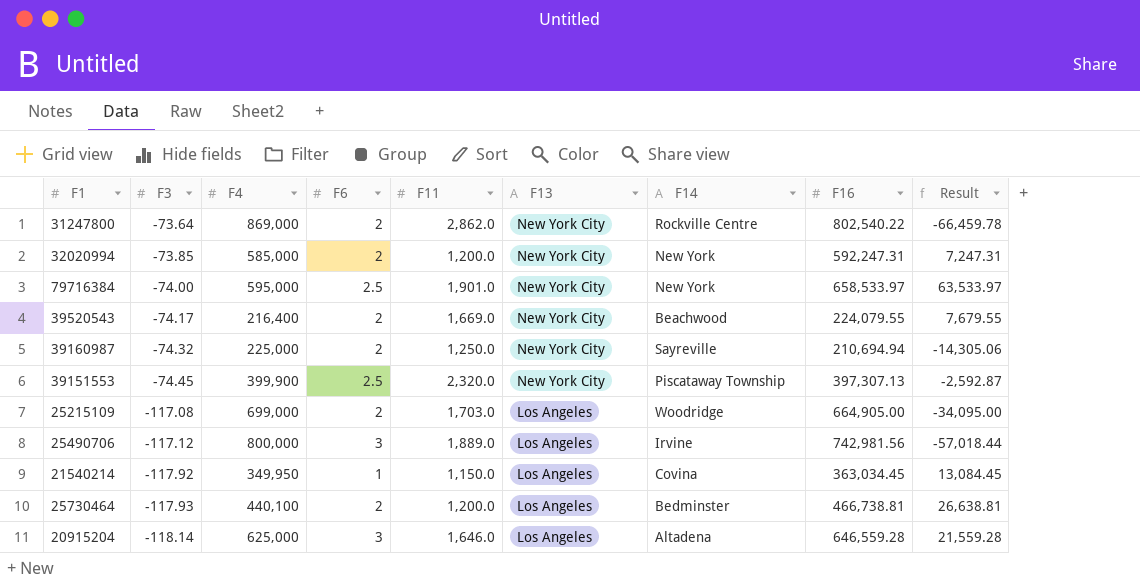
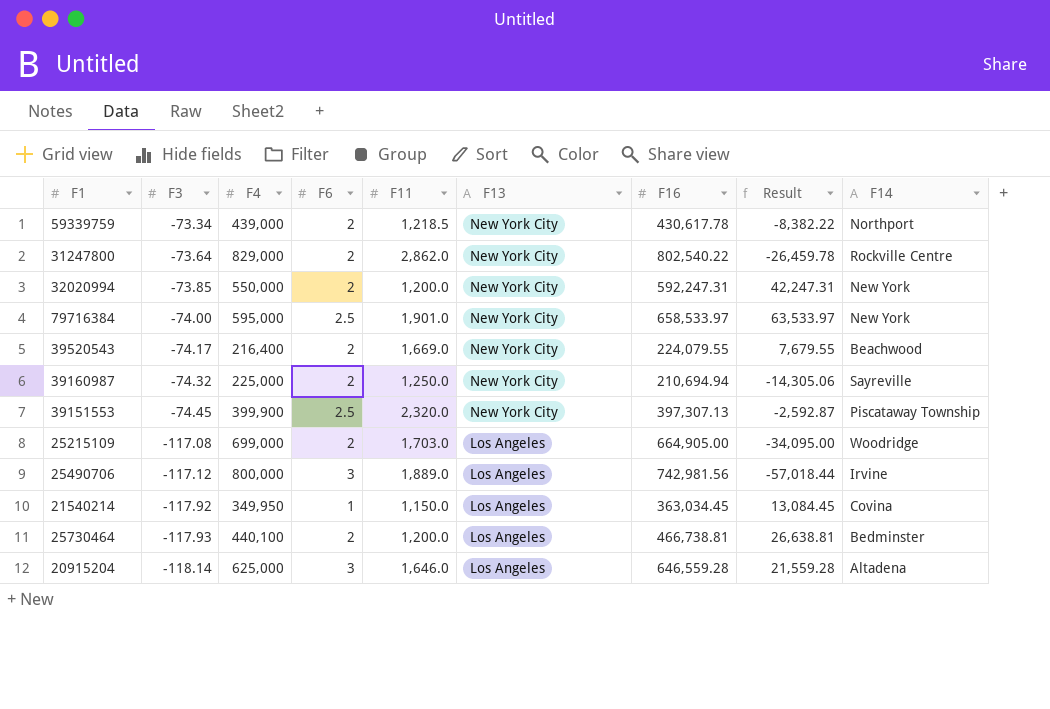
column F14 | position: 7 -> 9
row 59339759: none -> -73.34 | 439,000 | 2 | 1,218.5 | New York City | 430,617.78 | -8,382.22 | Northport
31247800 | F4: 869,000 -> 829,000
31247800 | Result: -66,459.78 -> -26,459.78
32020994 | F4: 585,000 -> 550,000
32020994 | Result: 7,247.31 -> 42,247.31

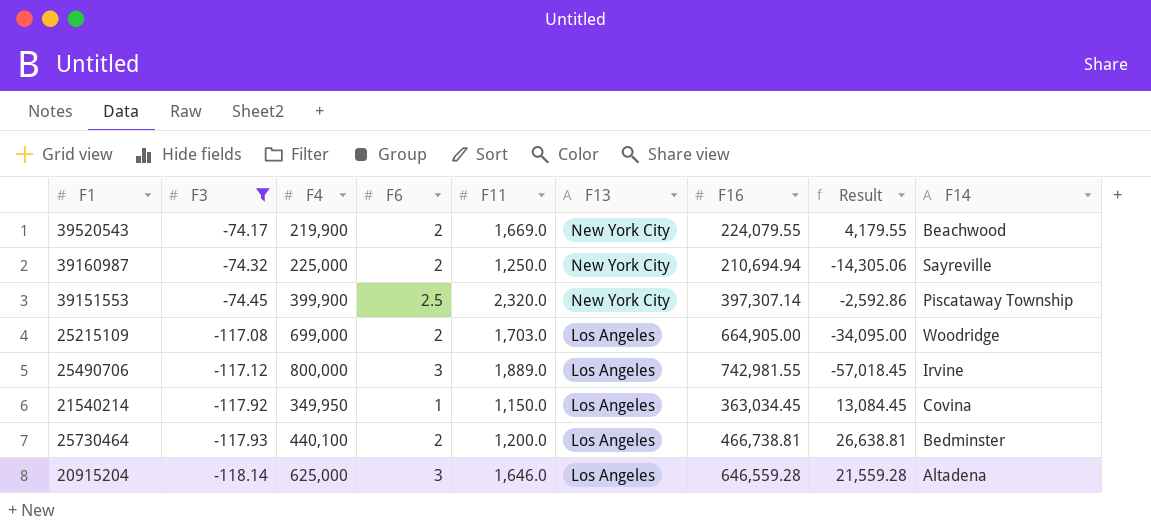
filter: none -> F3 <= -74.17
39520543 | F4: 216,400 -> 219,900
39520543 | Result: 7,679.55 -> 4,179.55
39151553 | F16: 397,307.13 -> 397,307.14
39151553 | Result: -2,592.87 -> -2,592.86
25490706 | F16: 742,981.56 -> 742,981.55
25490706 | Result: -57,018.44 -> -57,018.45

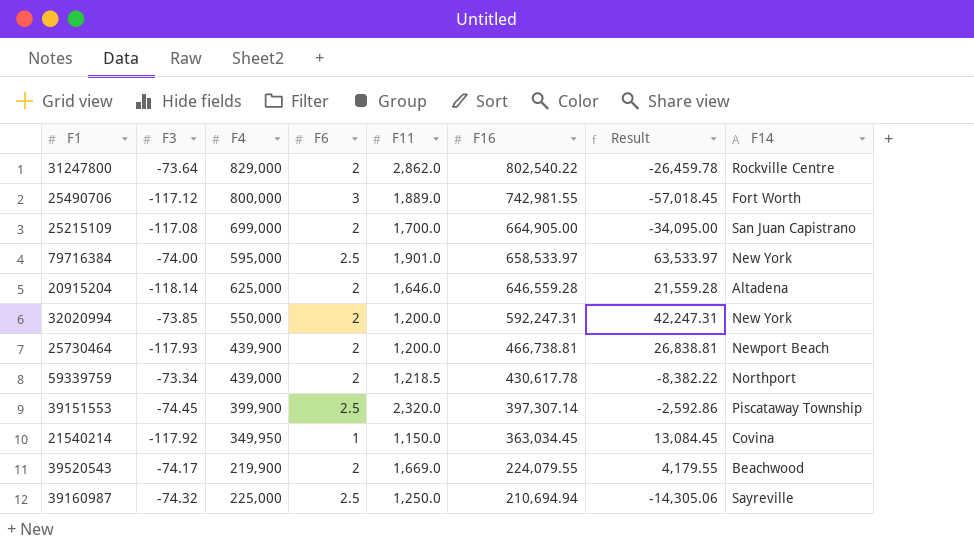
filter: F3 <= -74.17 -> none
row order: F3 descending -> F16 descending
column F13 | position: 6 -> none
25490706 | F14: Irvine -> Fort Worth
25215109 | F11: 1,703.0 -> 1,700.0
25215109 | F14: Woodridge -> San Juan Capistrano
20915204 | F6: 3 -> 2
25730464 | F4: 440,100 -> 439,900
25730464 | Result: 26,638.81 -> 26,838.81
25730464 | F14: Bedminster -> Newport Beach
39160987 | F6: 2 -> 2.5

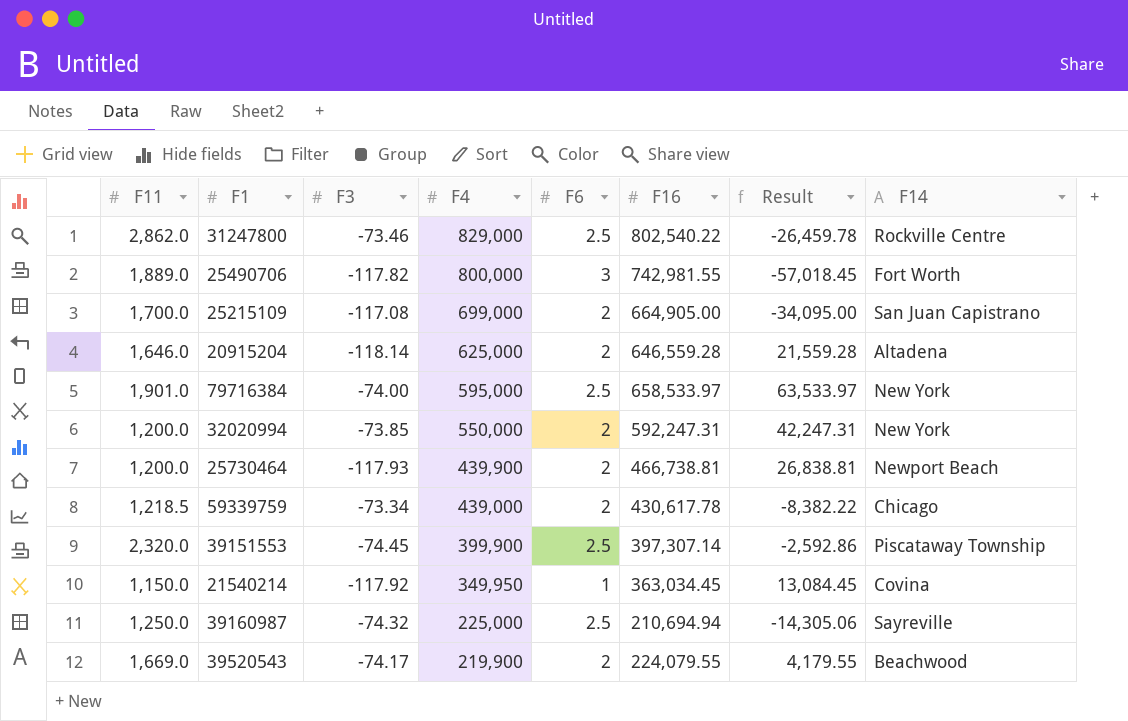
row order: F16 descending -> F4 descending
column F11 | position: 5 -> 1
31247800 | F3: -73.64 -> -73.46
31247800 | F6: 2 -> 2.5
25490706 | F3: -117.12 -> -117.82
59339759 | F14: Northport -> Chicago

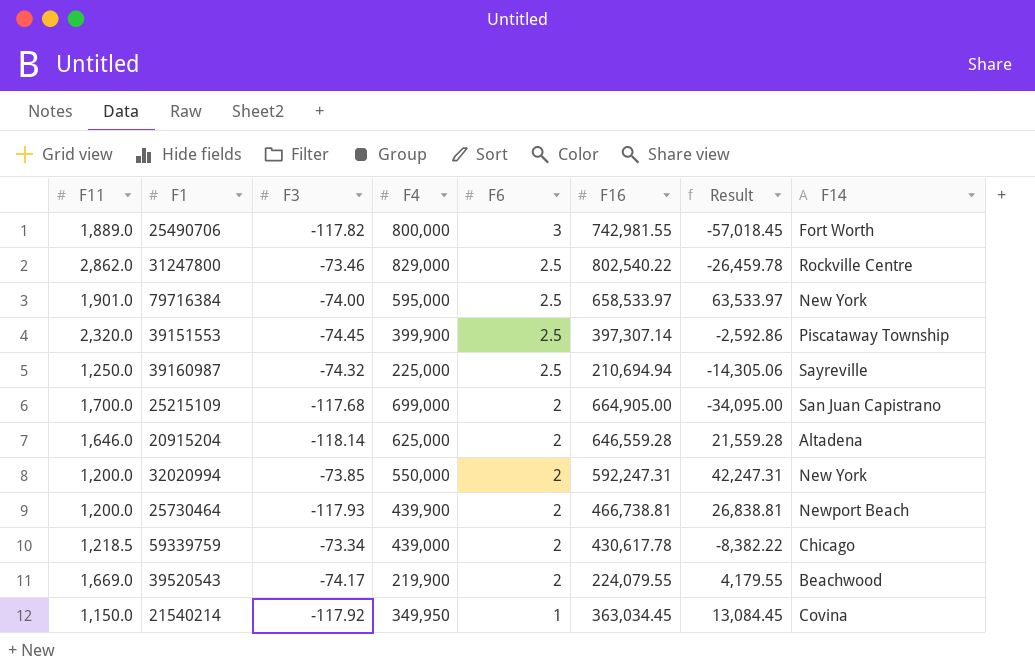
row order: F4 descending -> F6 descending
25215109 | F3: -117.08 -> -117.68

